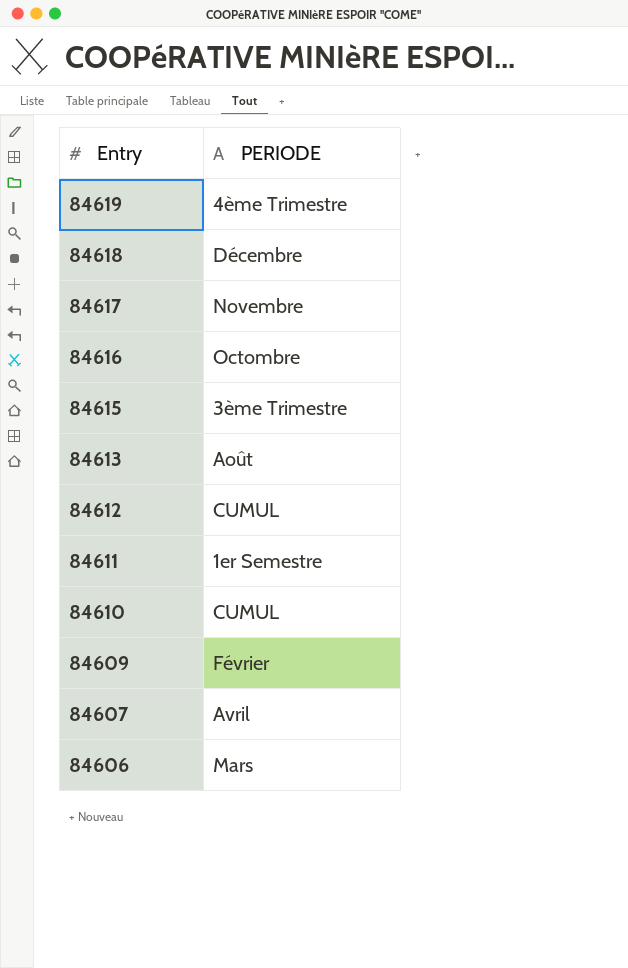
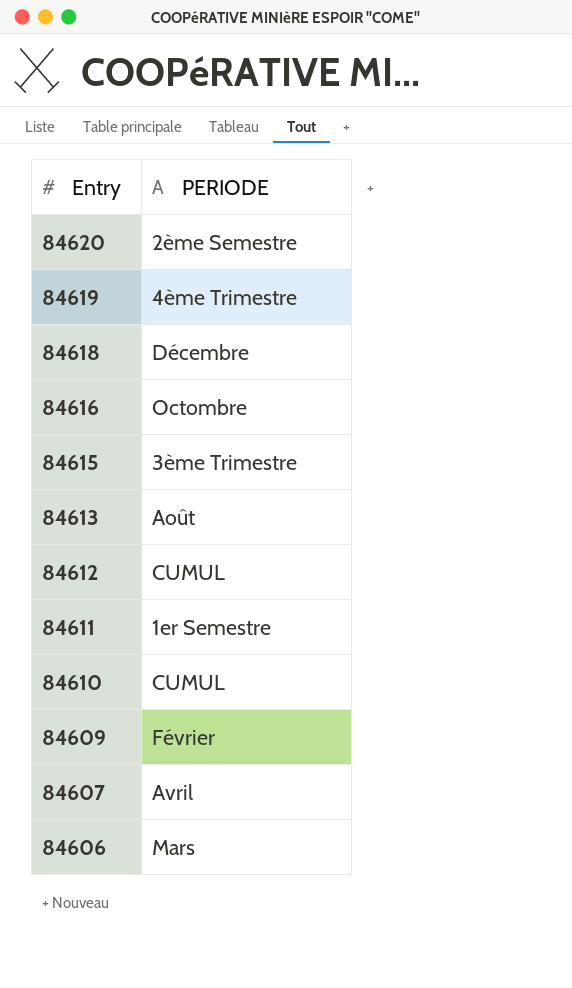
row 84617: Novembre -> none
row 84620: none -> 2ème Semestre

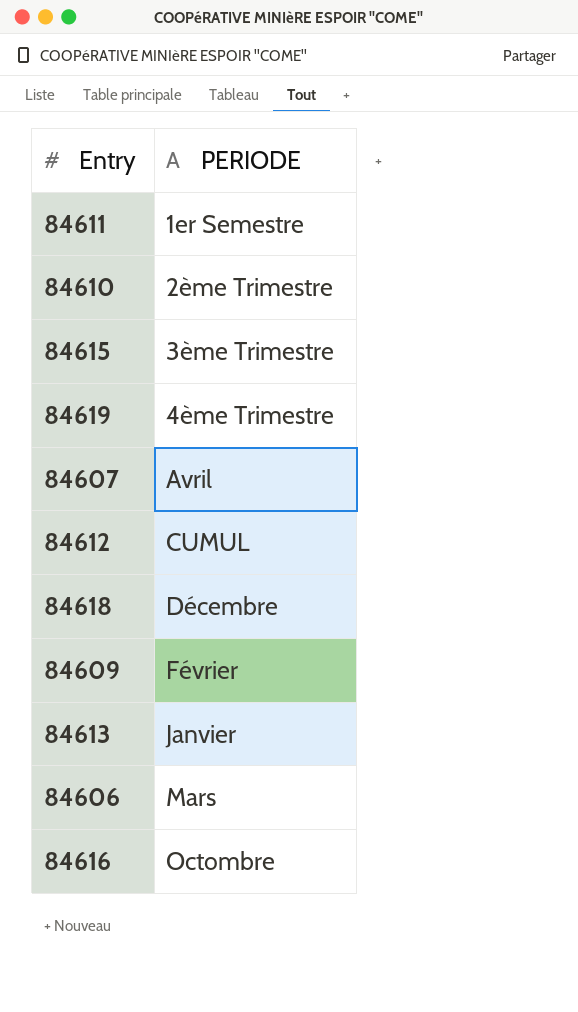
row order: Entry descending -> PERIODE ascending
row 84620: 2ème Semestre -> none
84610 | PERIODE: CUMUL -> 2ème Trimestre
84613 | PERIODE: Août -> Janvier

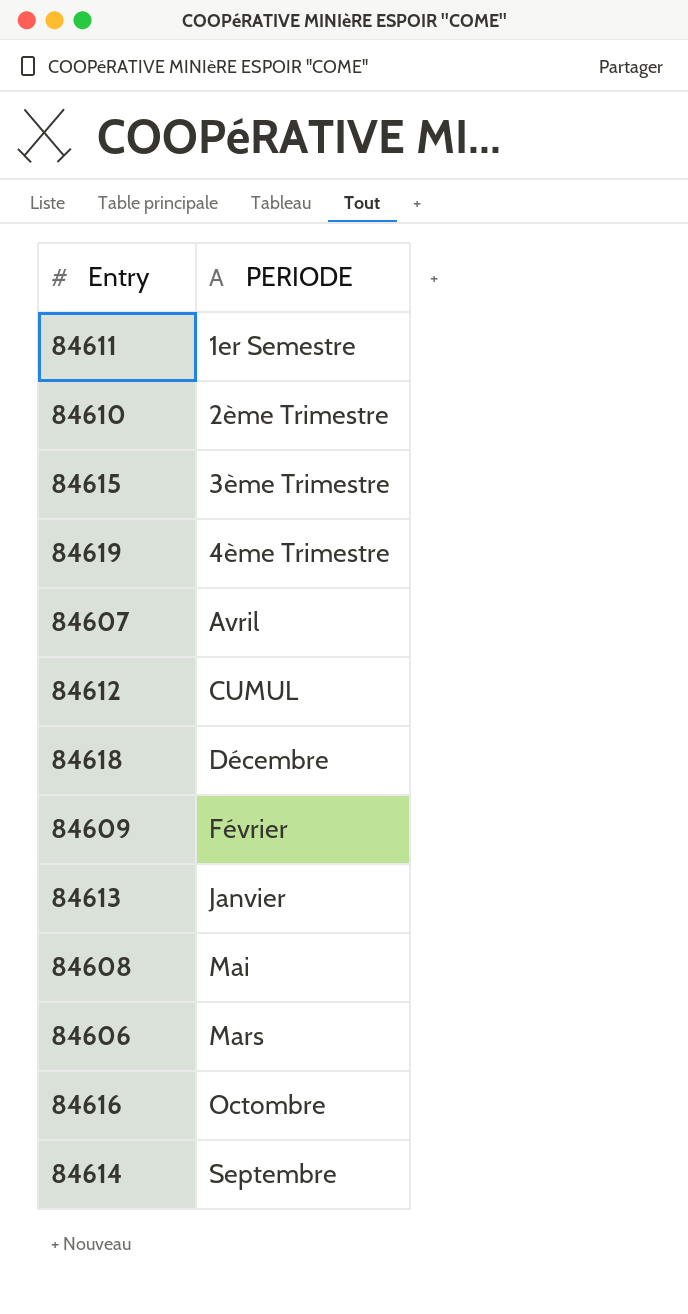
row 84608: none -> Mai
row 84614: none -> Septembre

